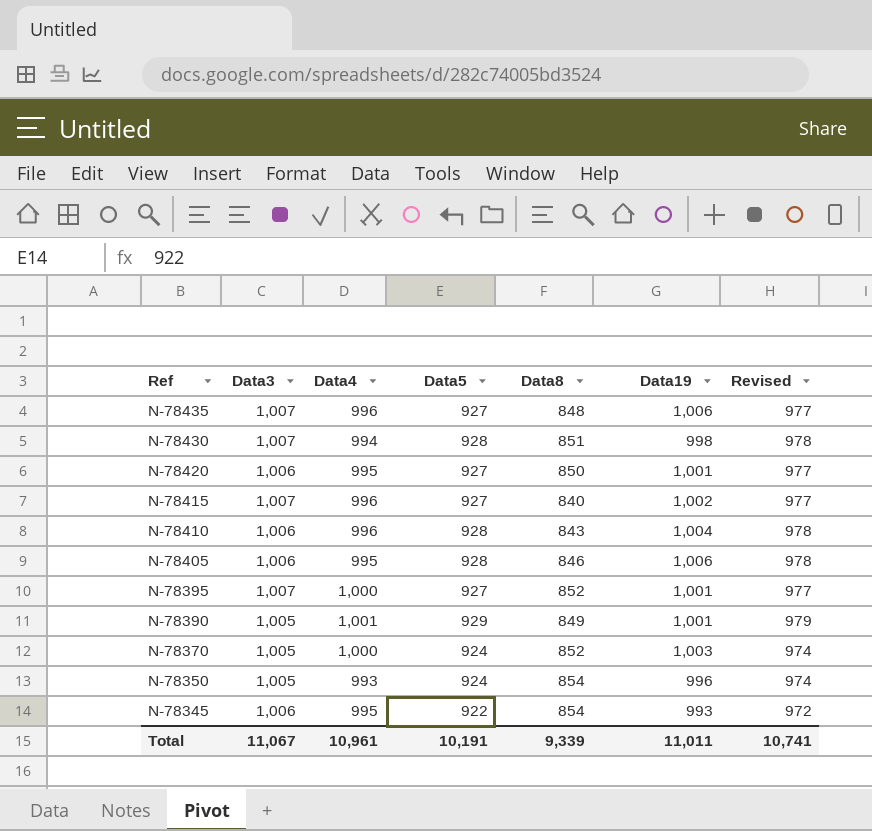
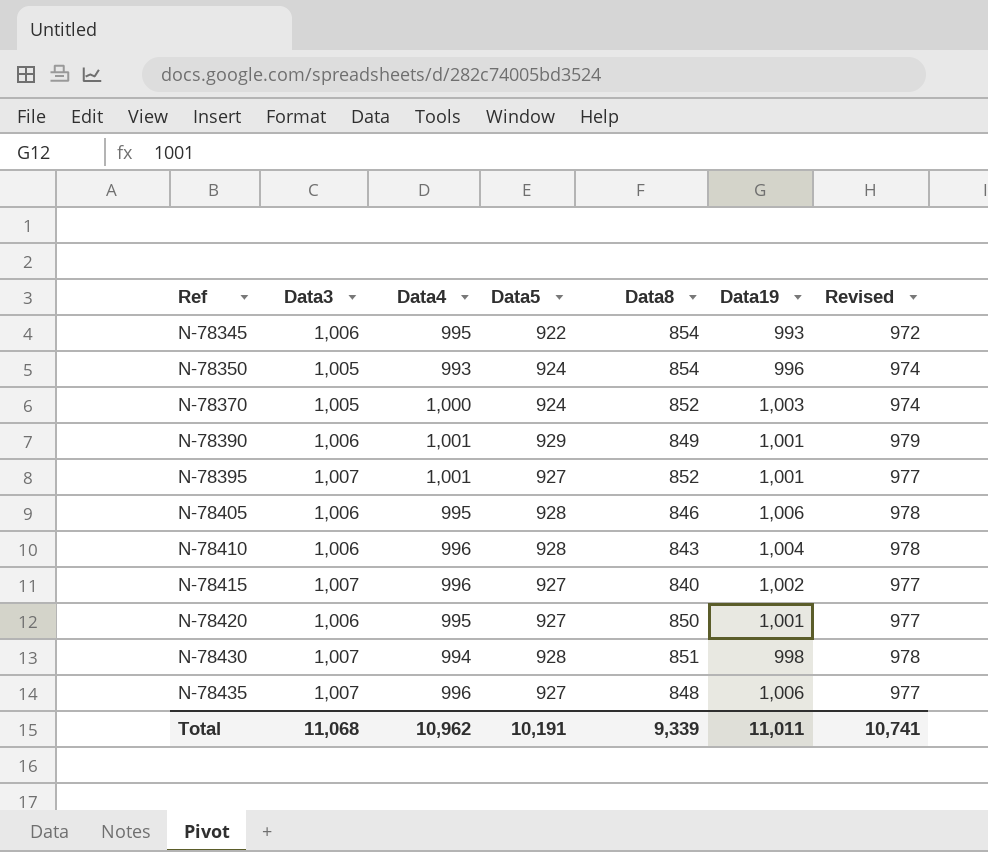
row order: Ref descending -> Ref ascending
N-78390 | Data3: 1,005 -> 1,006
N-78395 | Data4: 1,000 -> 1,001
Total | Data3: 11,067 -> 11,068
Total | Data4: 10,961 -> 10,962

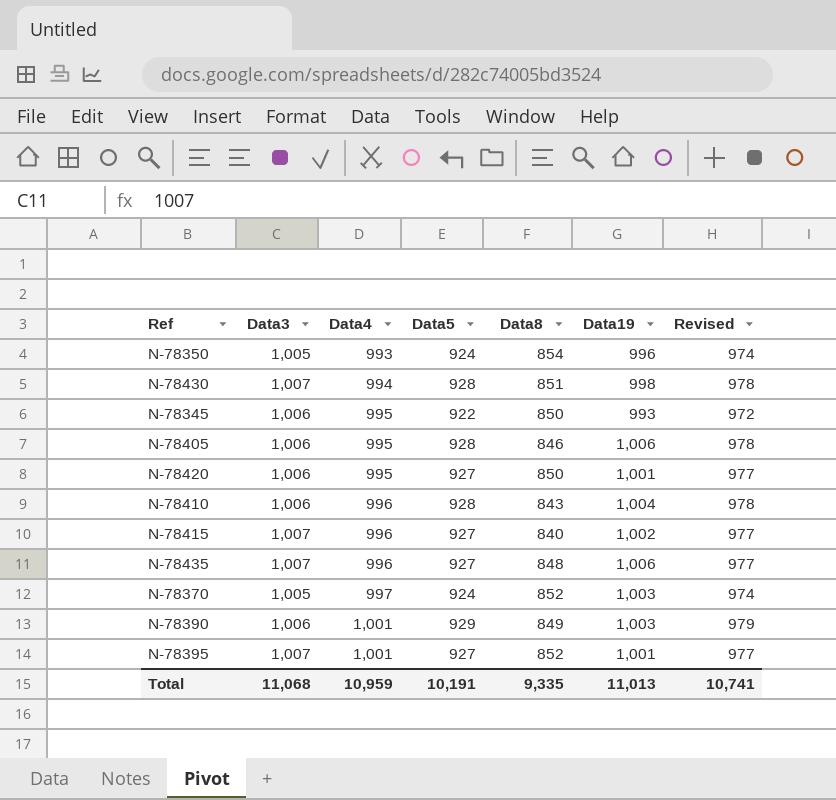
row order: Ref ascending -> Data4 ascending
N-78345 | Data8: 854 -> 850
N-78370 | Data4: 1,000 -> 997
N-78390 | Data19: 1,001 -> 1,003
Total | Data4: 10,962 -> 10,959
Total | Data8: 9,339 -> 9,335
Total | Data19: 11,011 -> 11,013

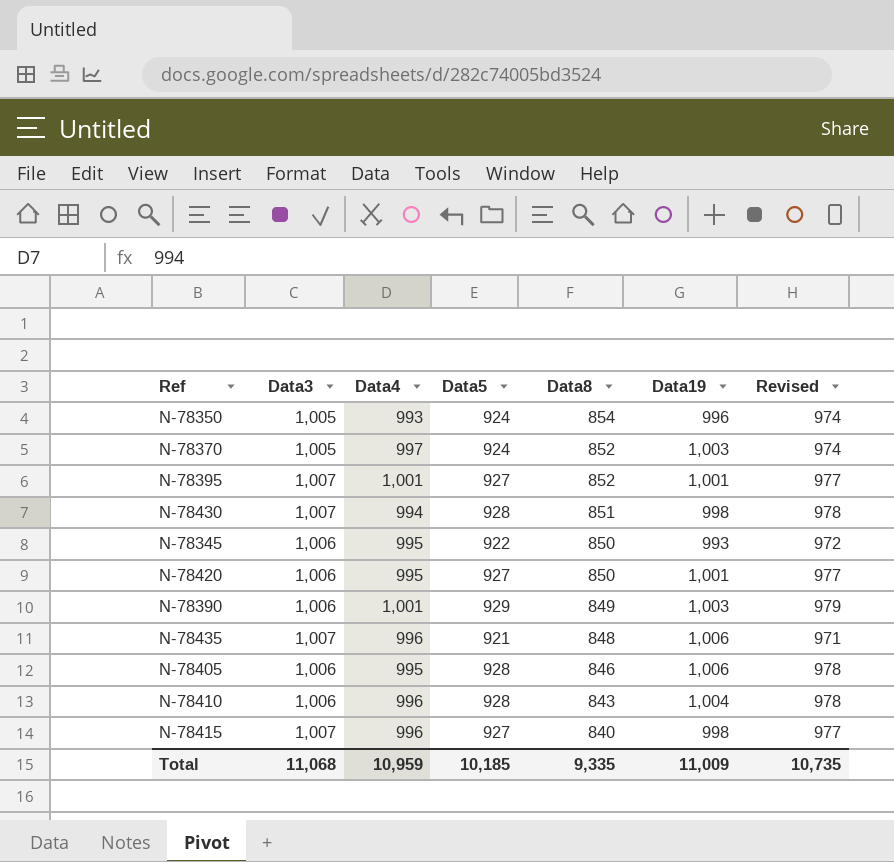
row order: Data4 ascending -> Data8 descending
N-78435 | Data5: 927 -> 921
N-78435 | Revised: 977 -> 971
N-78415 | Data19: 1,002 -> 998
Total | Data5: 10,191 -> 10,185
Total | Data19: 11,013 -> 11,009
Total | Revised: 10,741 -> 10,735

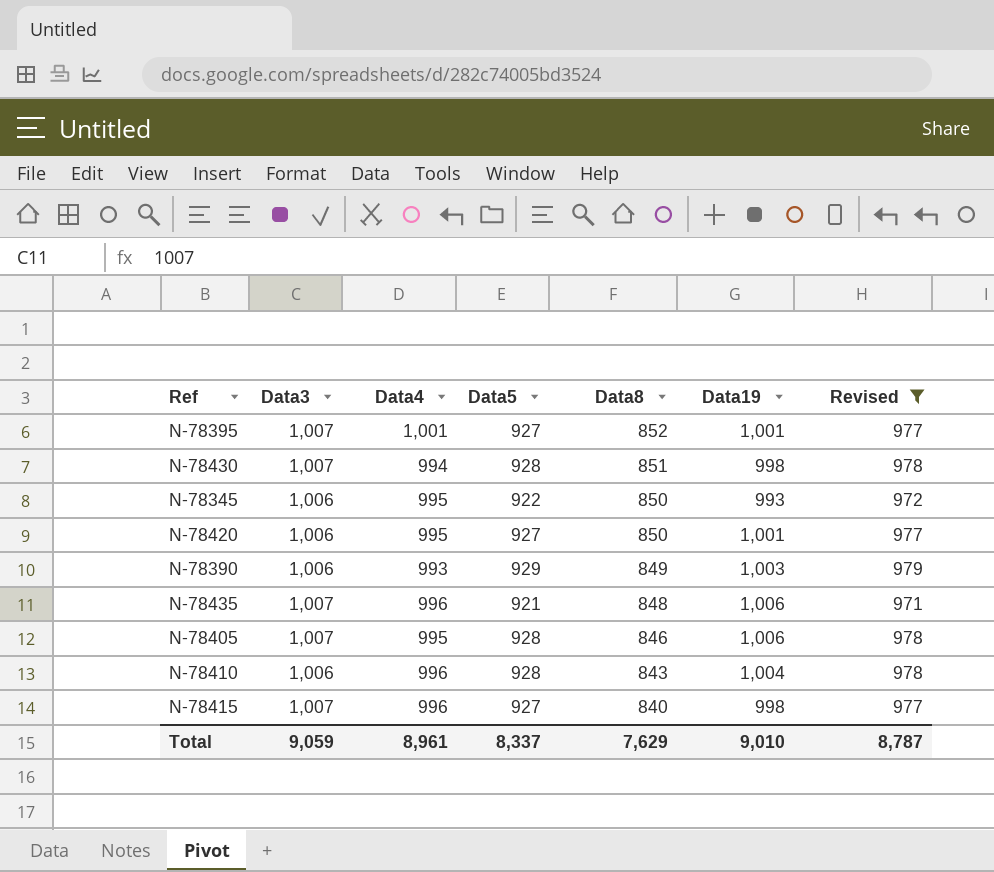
filter: none -> Revised != 974
N-78390 | Data4: 1,001 -> 993
N-78405 | Data3: 1,006 -> 1,007
Total | Data3: 11,068 -> 9,059
Total | Data4: 10,959 -> 8,961
Total | Data5: 10,185 -> 8,337
Total | Data8: 9,335 -> 7,629
Total | Data19: 11,009 -> 9,010
Total | Revised: 10,735 -> 8,787

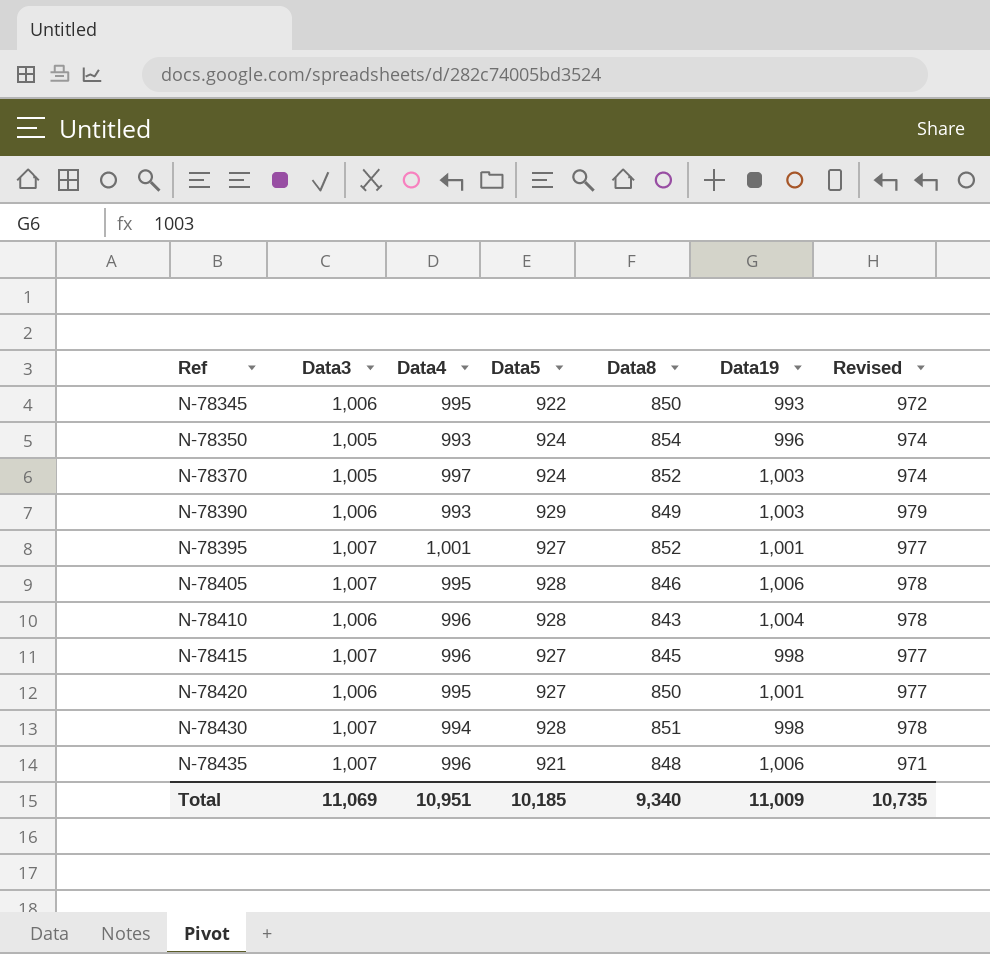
filter: Revised != 974 -> none
row order: Data8 descending -> Ref ascending
N-78415 | Data8: 840 -> 845
Total | Data3: 9,059 -> 11,069
Total | Data4: 8,961 -> 10,951
Total | Data5: 8,337 -> 10,185
Total | Data8: 7,629 -> 9,340
Total | Data19: 9,010 -> 11,009
Total | Revised: 8,787 -> 10,735

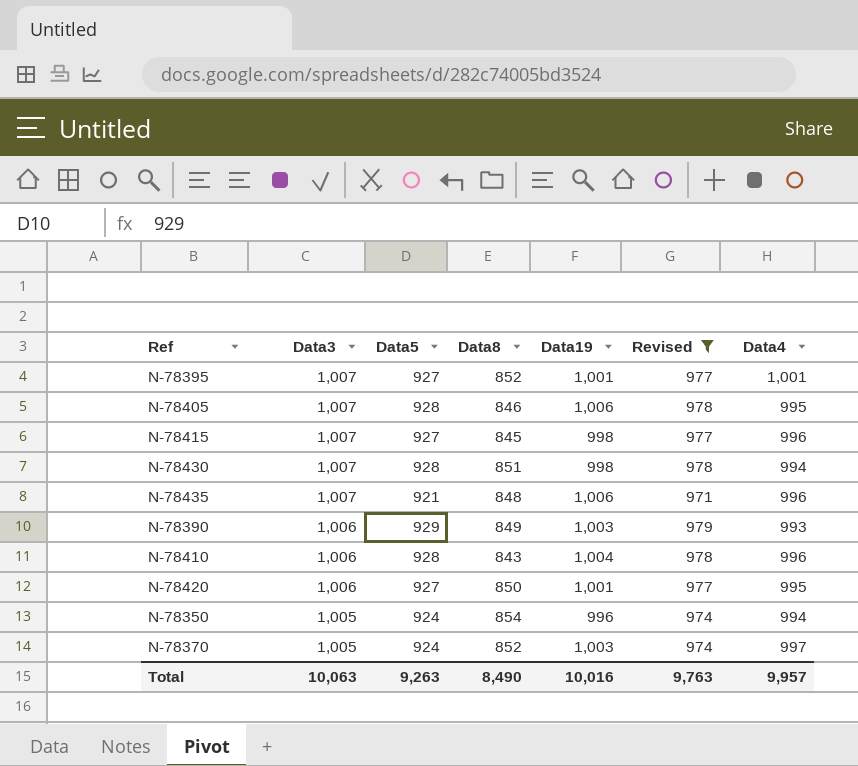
filter: none -> Revised != 972
row order: Ref ascending -> Data3 descending
column Data4 | position: 3 -> 7
N-78350 | Data4: 993 -> 994
Total | Data3: 11,069 -> 10,063
Total | Data5: 10,185 -> 9,263
Total | Data8: 9,340 -> 8,490
Total | Data19: 11,009 -> 10,016
Total | Revised: 10,735 -> 9,763
Total | Data4: 10,951 -> 9,957

